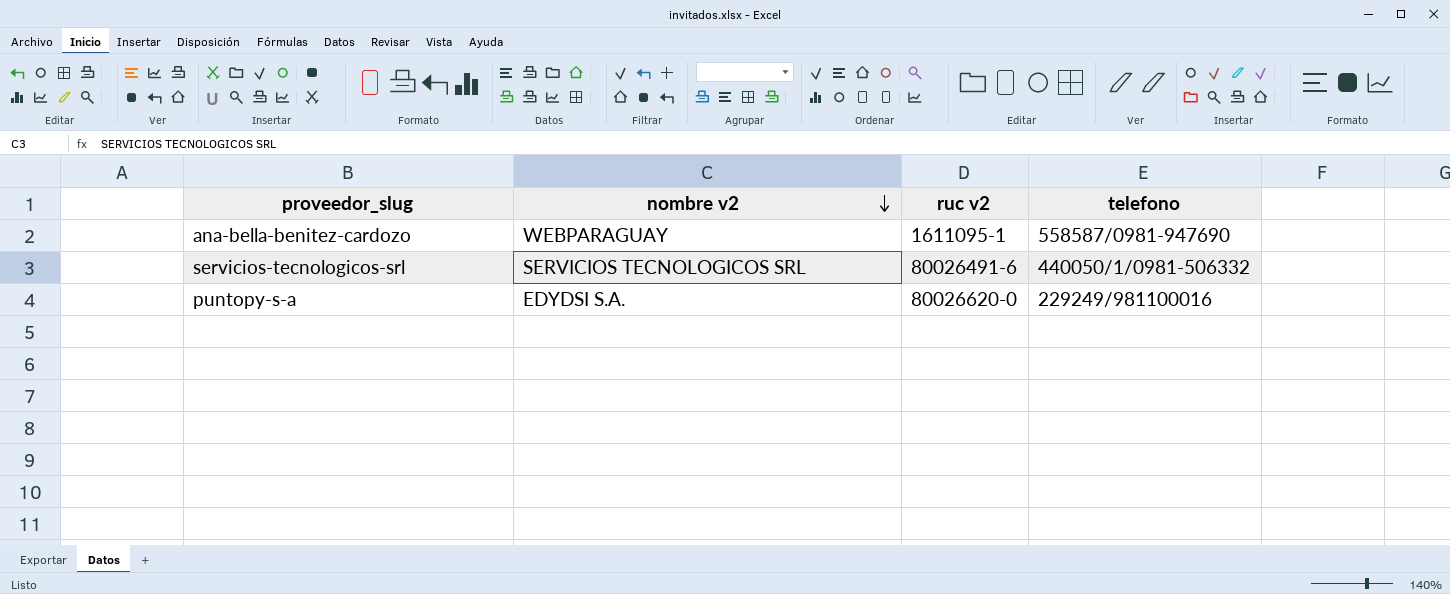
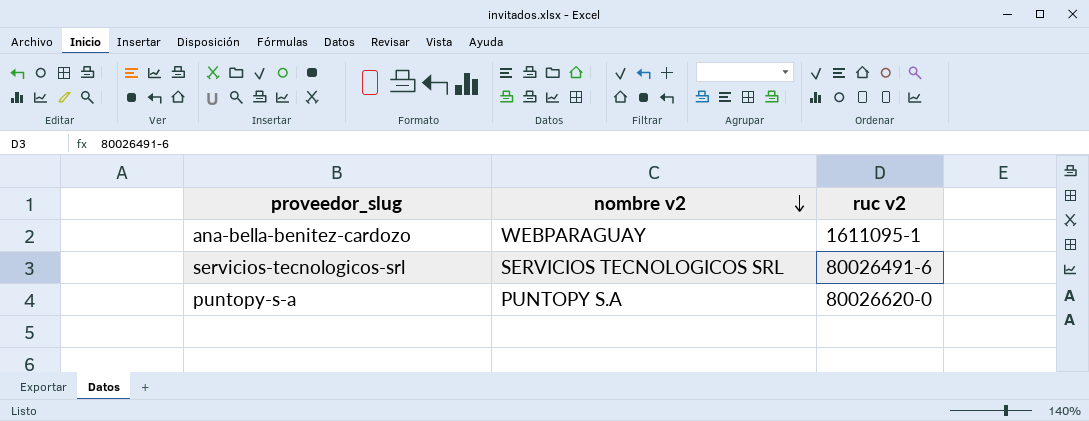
column telefono | position: 4 -> none
puntopy-s-a | nombre v2: EDYDSI S.A. -> PUNTOPY S.A

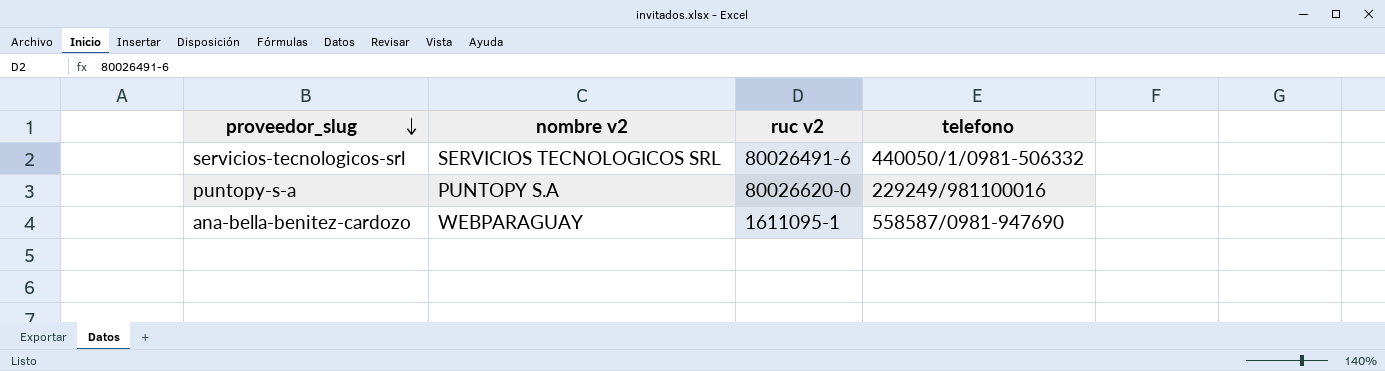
row order: nombre v2 descending -> proveedor_slug descending
column telefono | position: none -> 4

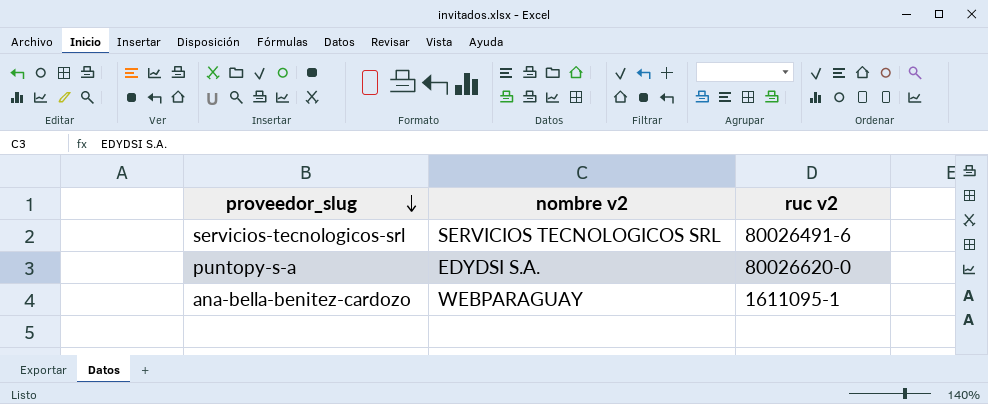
column telefono | position: 4 -> none
puntopy-s-a | nombre v2: PUNTOPY S.A -> EDYDSI S.A.

